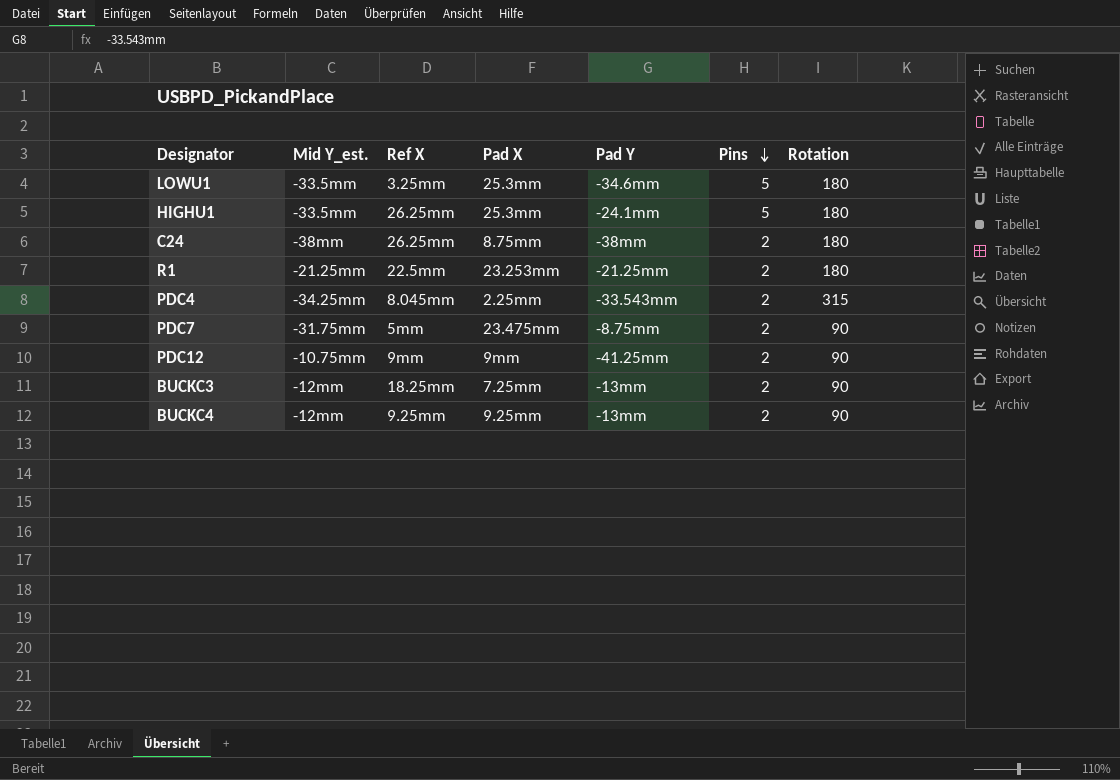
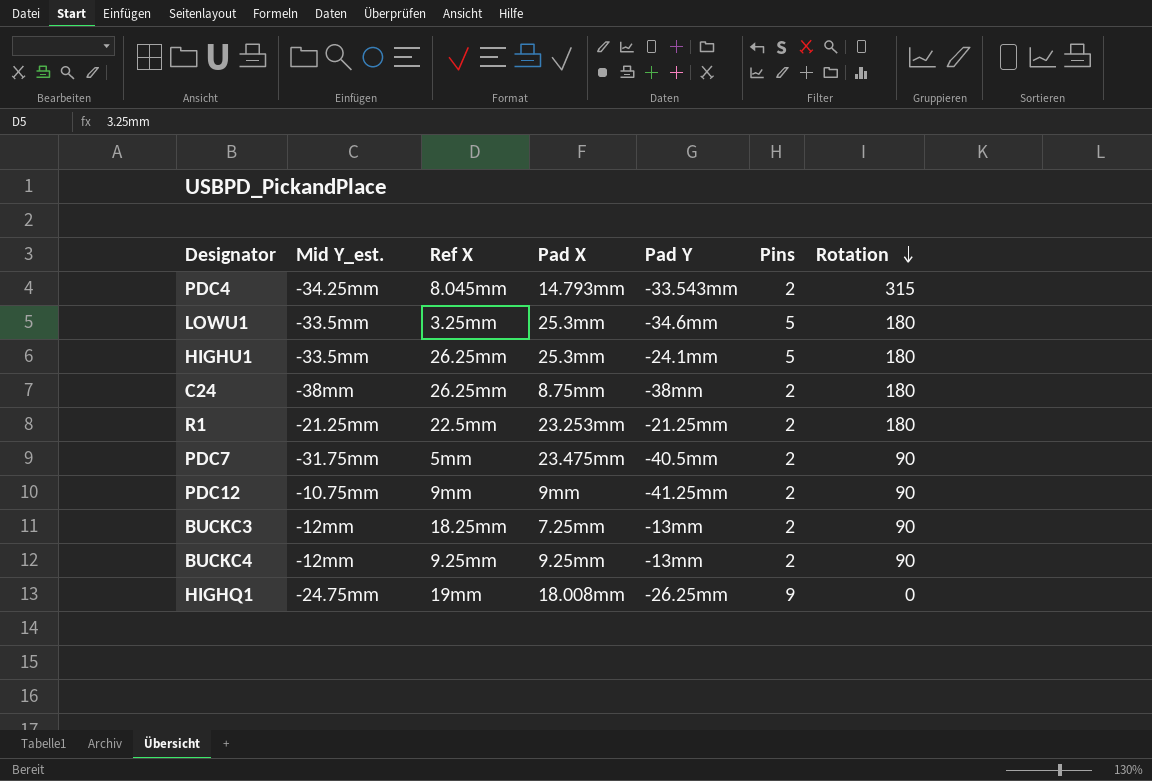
row order: Pins descending -> Rotation descending
PDC4 | Pad X: 2.25mm -> 14.793mm
PDC7 | Pad Y: -8.75mm -> -40.5mm
row HIGHQ1: none -> -24.75mm | 19mm | 18.008mm | -26.25mm | 9 | 0

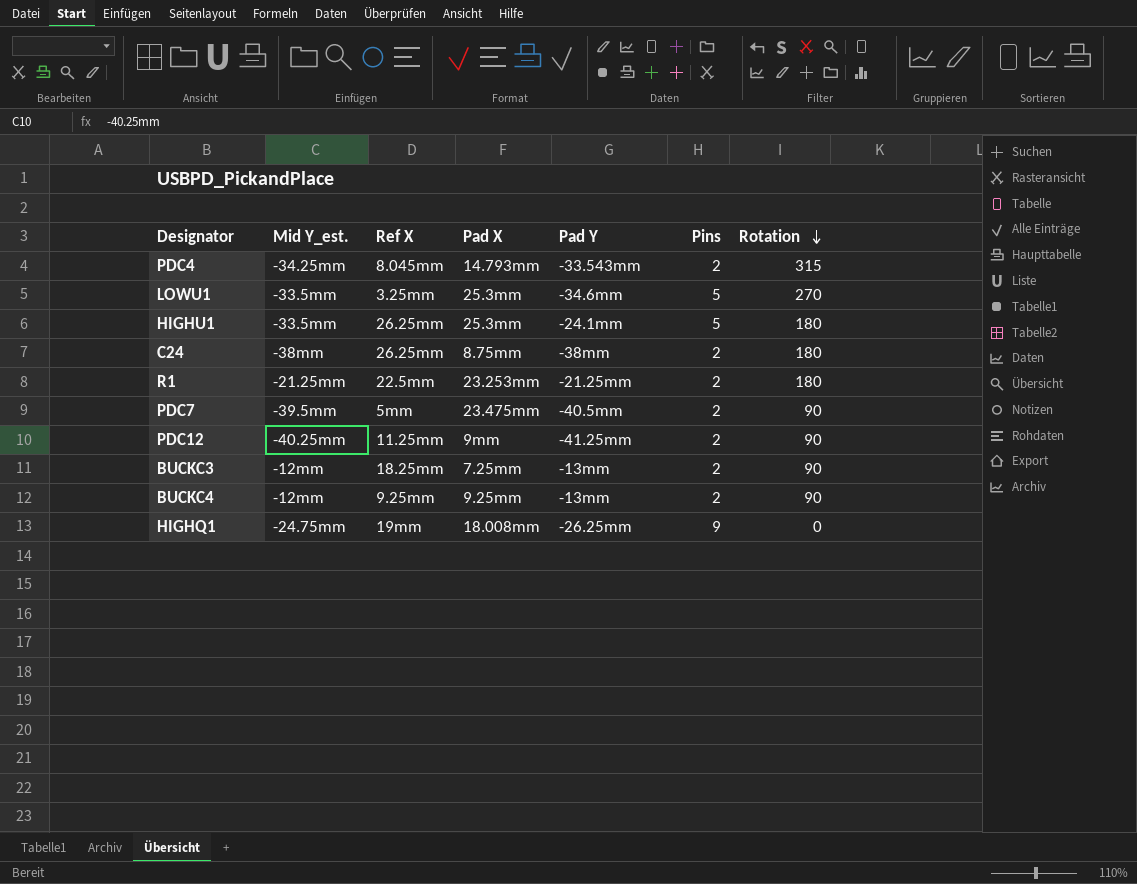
LOWU1 | Rotation: 180 -> 270
PDC7 | Mid Y_est.: -31.75mm -> -39.5mm
PDC12 | Mid Y_est.: -10.75mm -> -40.25mm
PDC12 | Ref X: 9mm -> 11.25mm

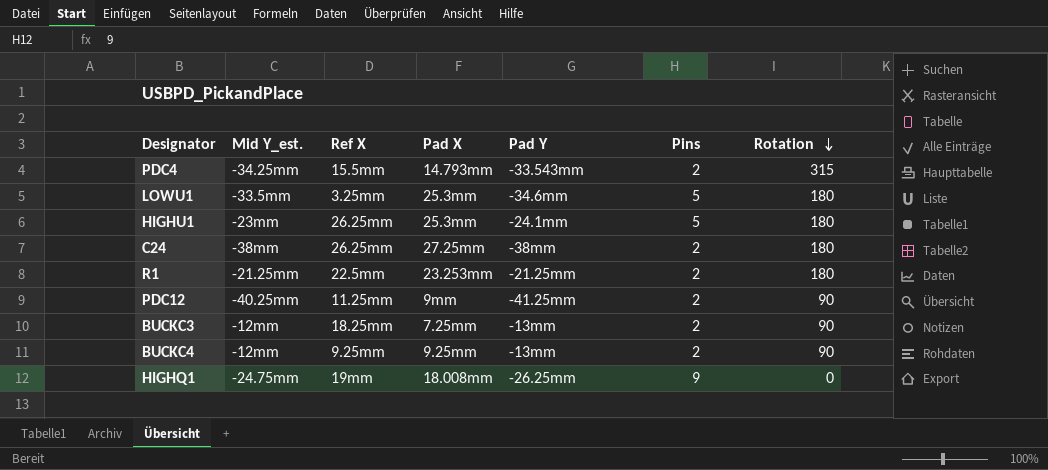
row PDC7: -39.5mm | 5mm | 23.475mm | -40.5mm | 2 | 90 -> none
PDC4 | Ref X: 8.045mm -> 15.5mm
LOWU1 | Rotation: 270 -> 180
HIGHU1 | Mid Y_est.: -33.5mm -> -23mm
C24 | Pad X: 8.75mm -> 27.25mm

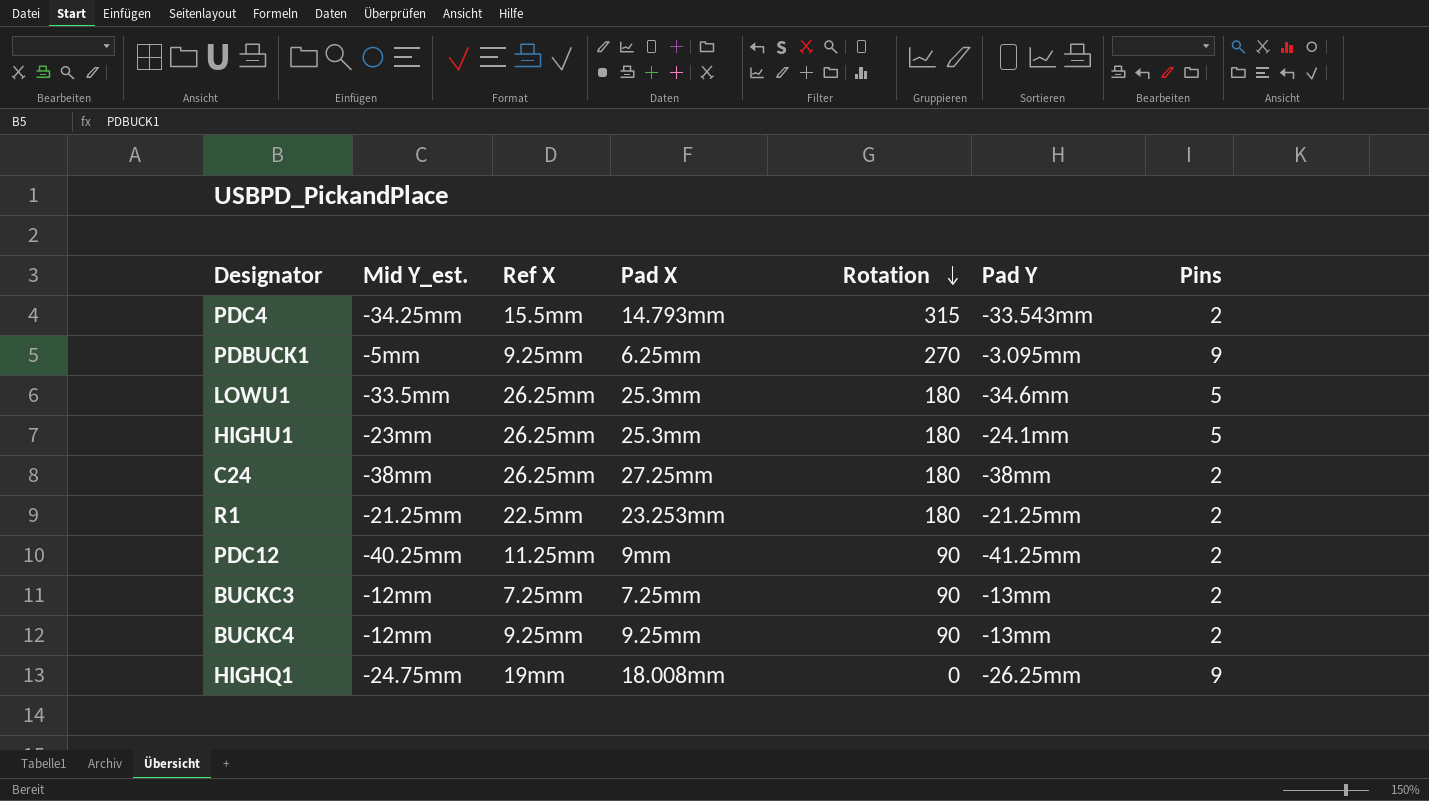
column Rotation | position: 7 -> 5
row PDBUCK1: none -> -5mm | 9.25mm | 6.25mm | 270 | -3.095mm | 9
LOWU1 | Ref X: 3.25mm -> 26.25mm
BUCKC3 | Ref X: 18.25mm -> 7.25mm

